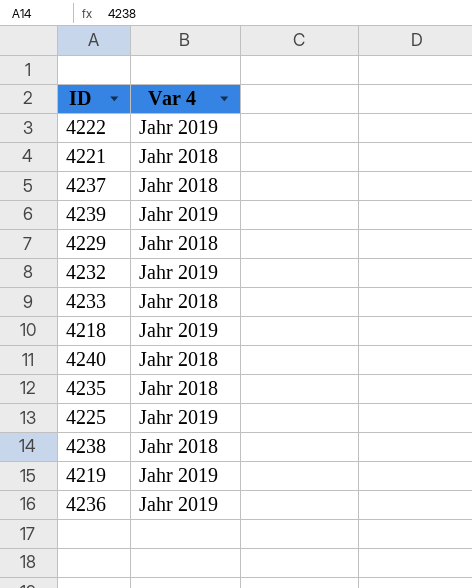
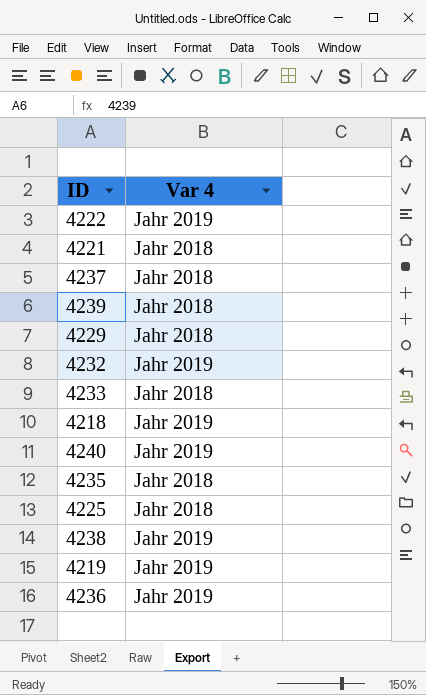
4239 | Var 4: Jahr 2019 -> Jahr 2018
4240 | Var 4: Jahr 2018 -> Jahr 2019
4225 | Var 4: Jahr 2019 -> Jahr 2018
4238 | Var 4: Jahr 2018 -> Jahr 2019

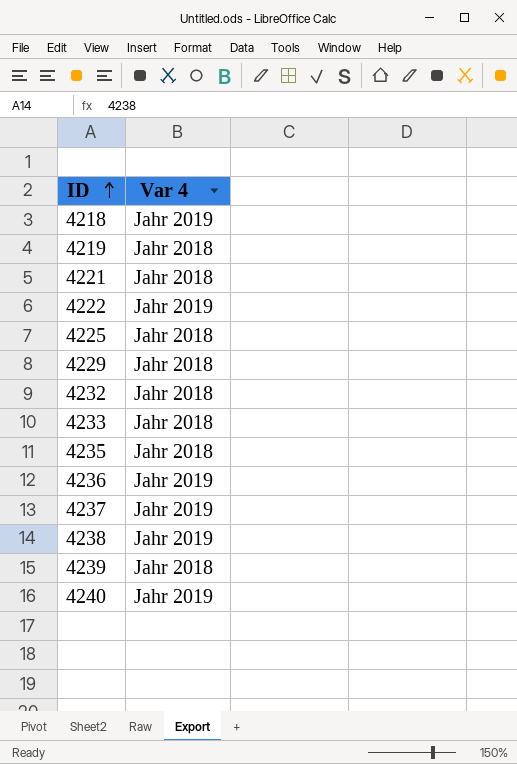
row order: none -> ID ascending
4219 | Var 4: Jahr 2019 -> Jahr 2018
4232 | Var 4: Jahr 2019 -> Jahr 2018
4237 | Var 4: Jahr 2018 -> Jahr 2019

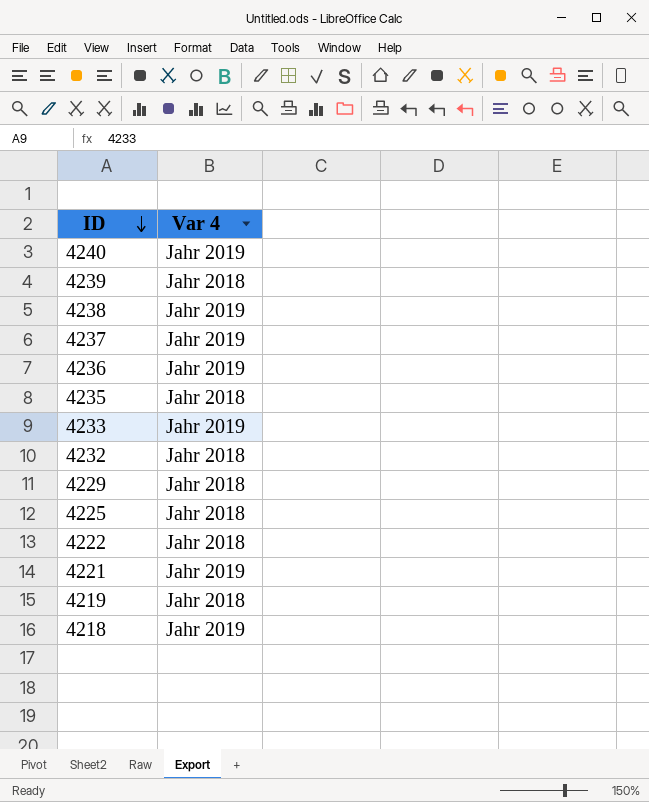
row order: ID ascending -> ID descending
4233 | Var 4: Jahr 2018 -> Jahr 2019
4222 | Var 4: Jahr 2019 -> Jahr 2018
4221 | Var 4: Jahr 2018 -> Jahr 2019

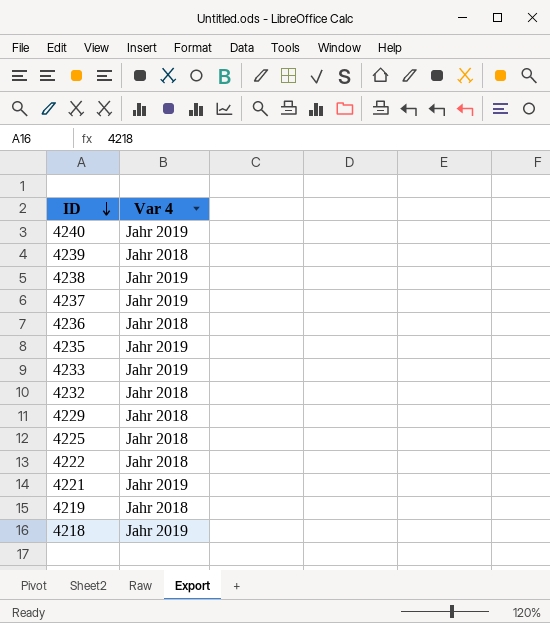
4236 | Var 4: Jahr 2019 -> Jahr 2018
4235 | Var 4: Jahr 2018 -> Jahr 2019

